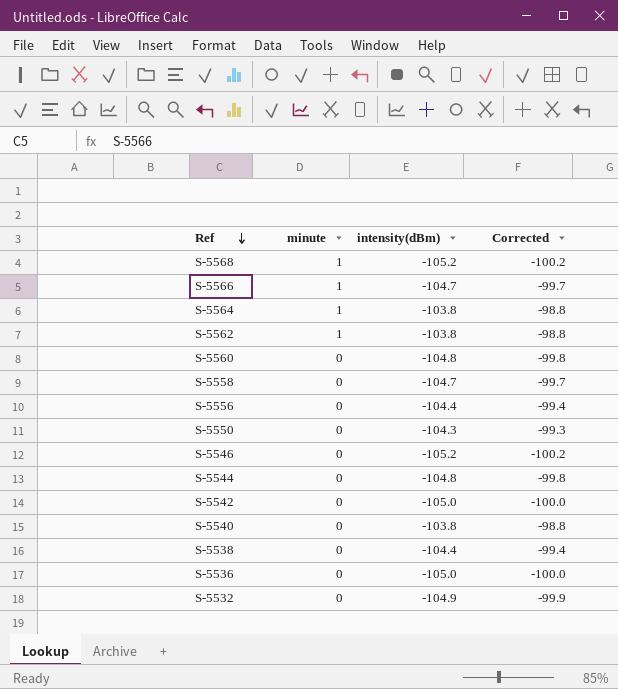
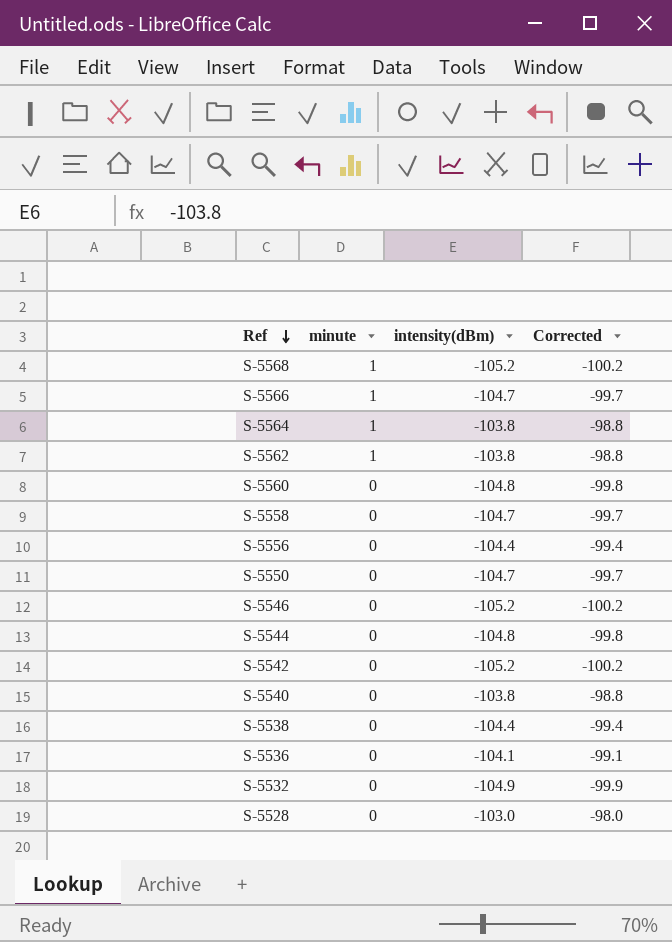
S-5550 | intensity(dBm): -104.3 -> -104.7
S-5550 | Corrected: -99.3 -> -99.7
S-5542 | intensity(dBm): -105.0 -> -105.2
S-5542 | Corrected: -100.0 -> -100.2
S-5536 | intensity(dBm): -105.0 -> -104.1
S-5536 | Corrected: -100.0 -> -99.1
row S-5528: none -> 0 | -103.0 | -98.0

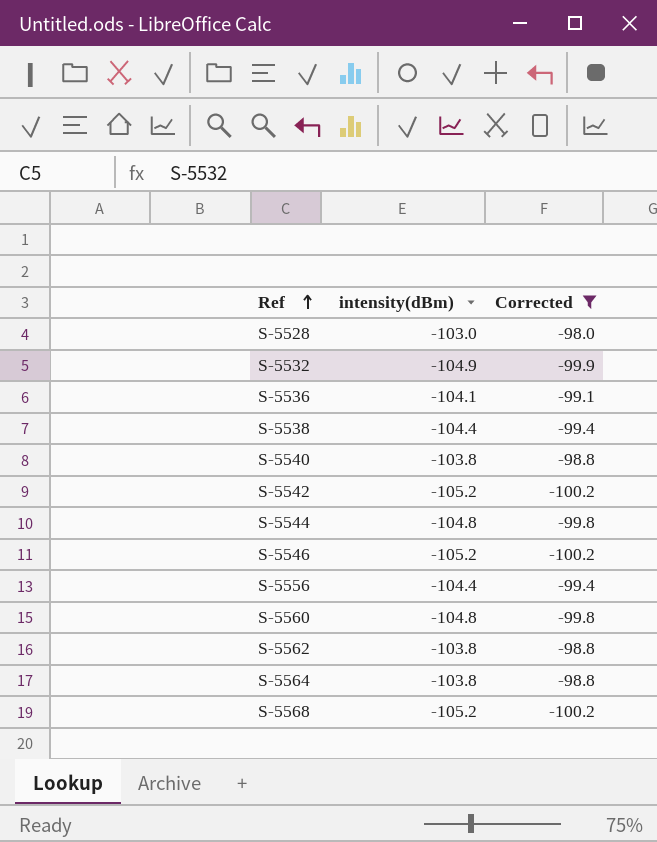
filter: none -> Corrected != -99.7
row order: Ref descending -> Ref ascending
column minute | position: 2 -> none

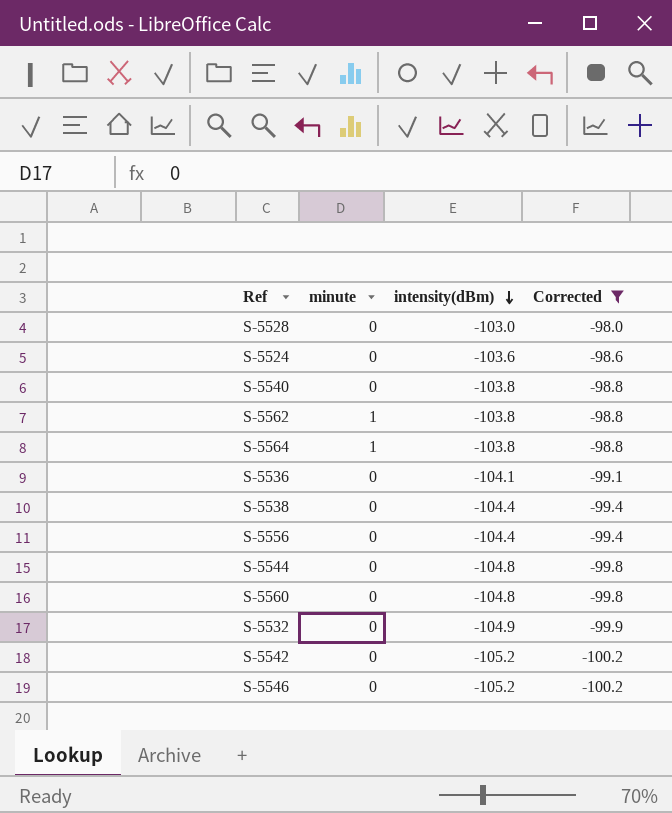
row order: Ref ascending -> intensity(dBm) descending
column minute | position: none -> 2
row S-5568: -105.2 | -100.2 -> none
row S-5524: none -> 0 | -103.6 | -98.6

